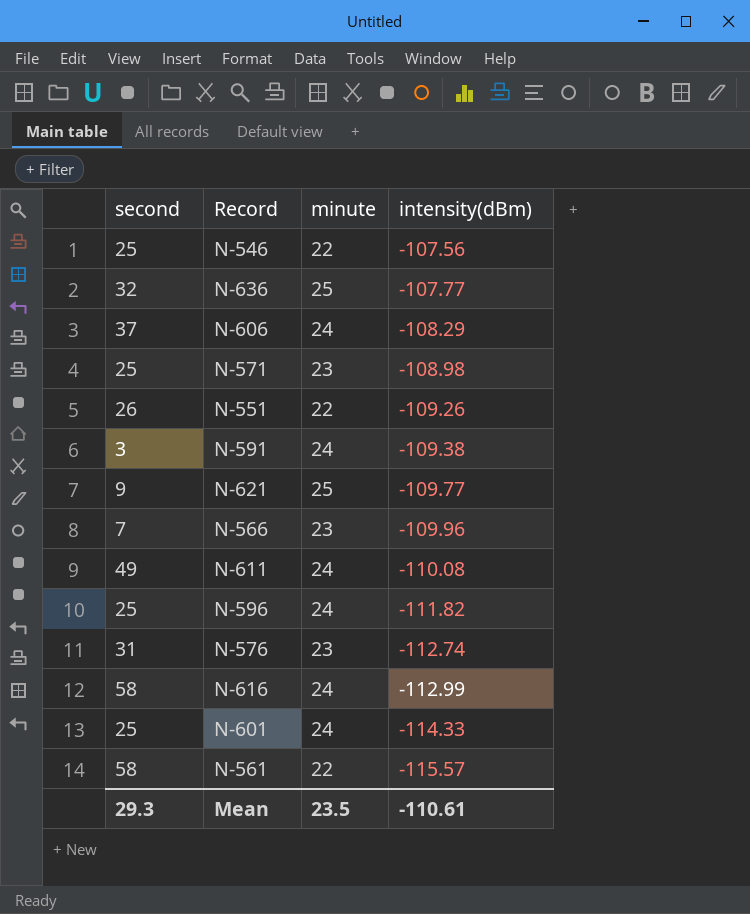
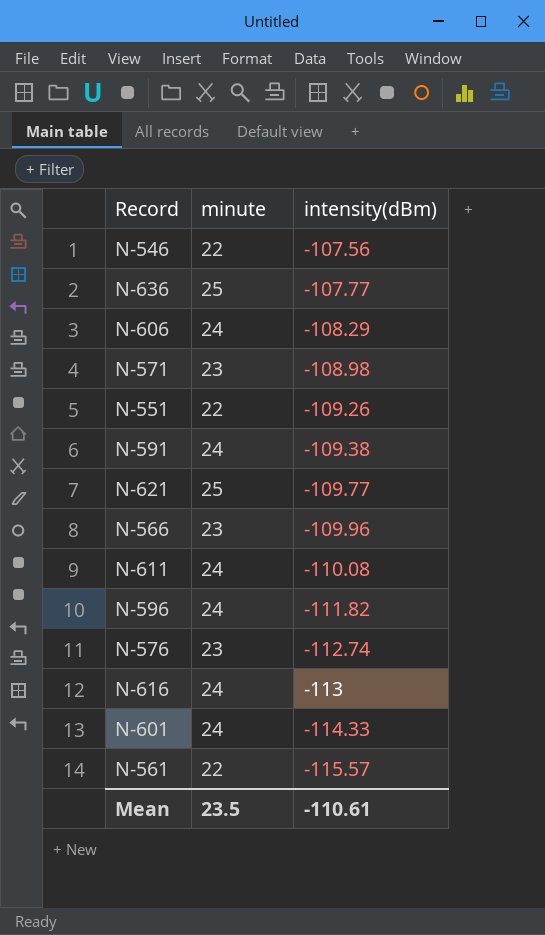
column second | position: 1 -> none
N-616 | intensity(dBm): -112.99 -> -113

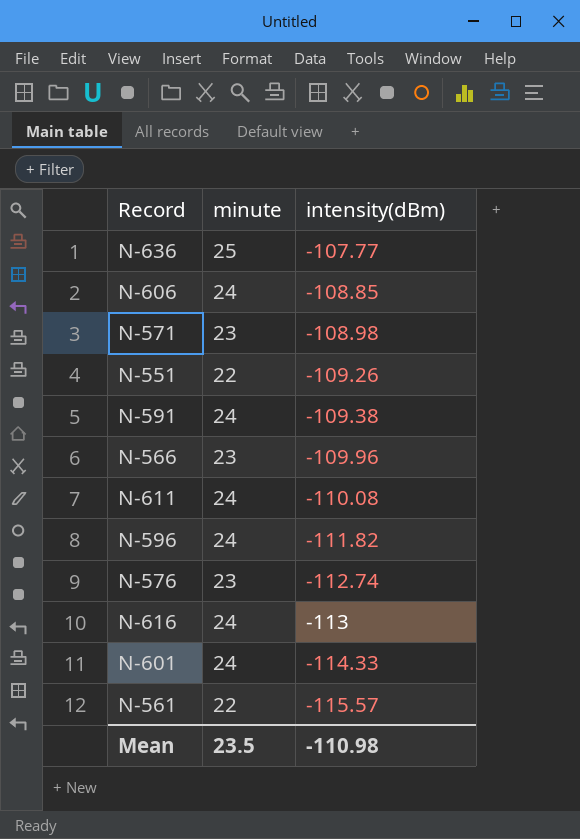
row N-546: 22 | -107.56 -> none
row N-621: 25 | -109.77 -> none
N-606 | intensity(dBm): -108.29 -> -108.85
Mean | intensity(dBm): -110.61 -> -110.98

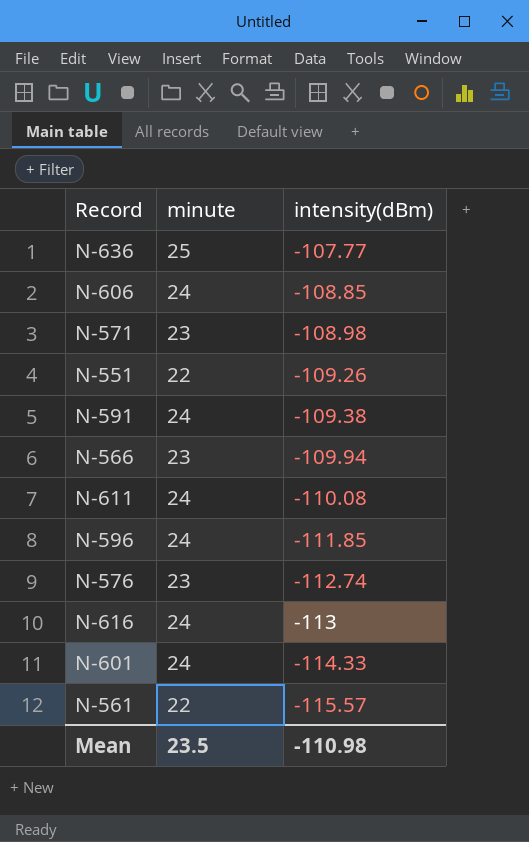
N-566 | intensity(dBm): -109.96 -> -109.94
N-596 | intensity(dBm): -111.82 -> -111.85

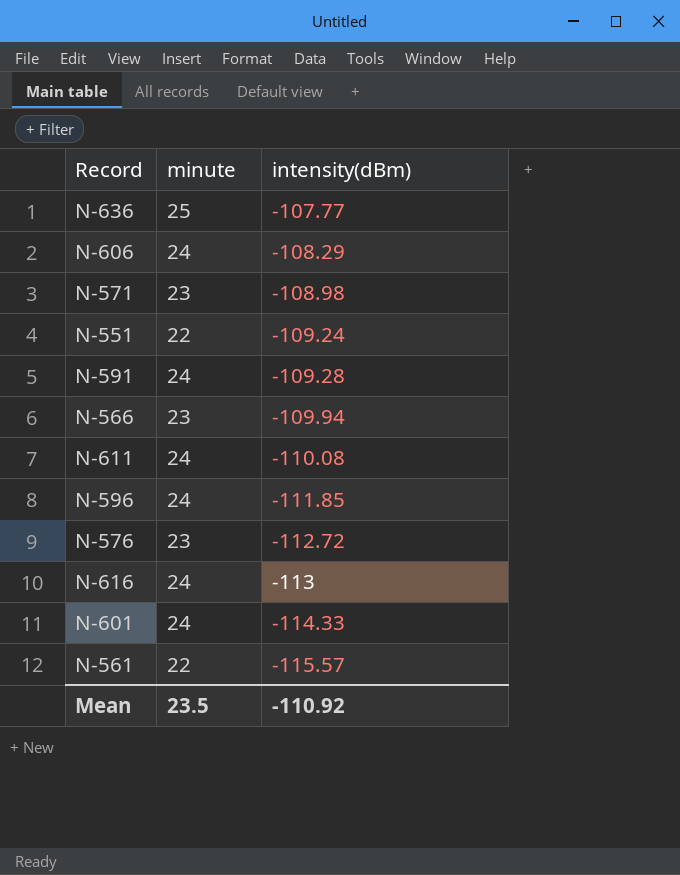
N-606 | intensity(dBm): -108.85 -> -108.29
N-551 | intensity(dBm): -109.26 -> -109.24
N-591 | intensity(dBm): -109.38 -> -109.28
N-576 | intensity(dBm): -112.74 -> -112.72
Mean | intensity(dBm): -110.98 -> -110.92

